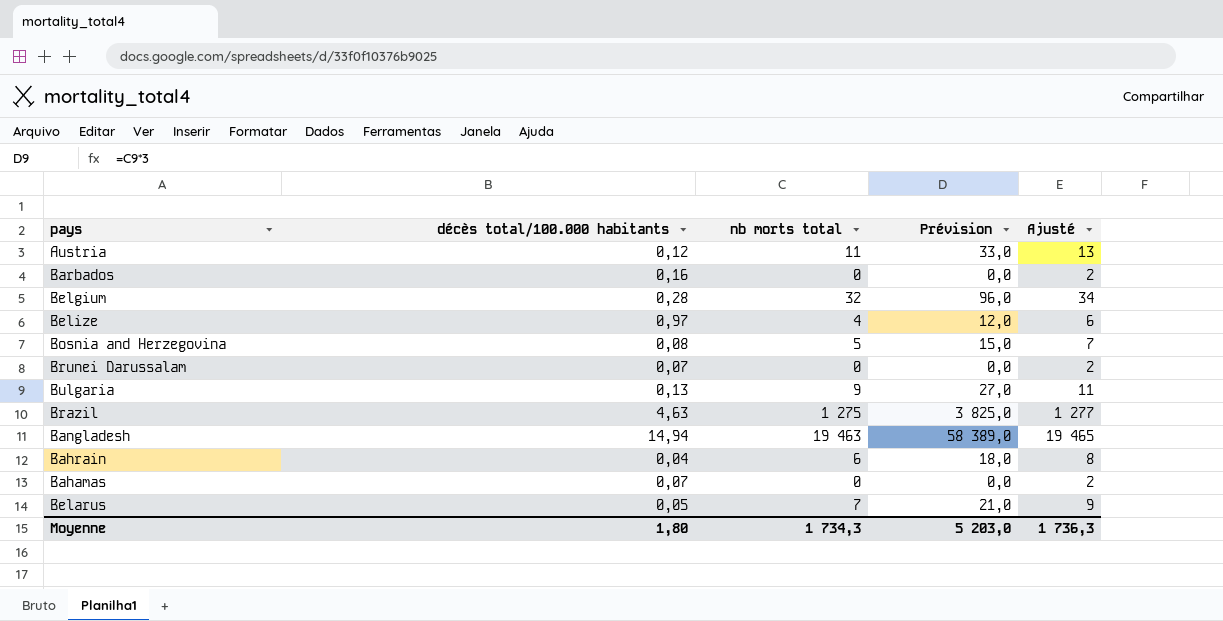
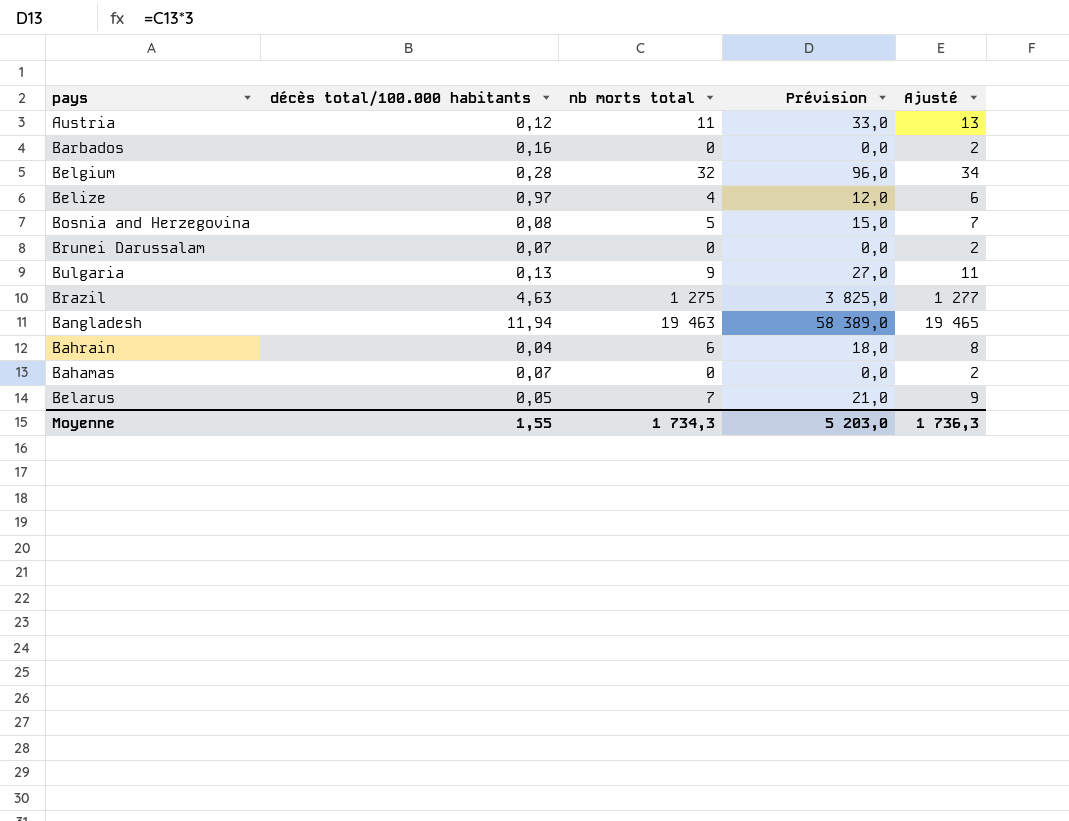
Bangladesh | décès total/100.000 habitants: 14,94 -> 11,94
Moyenne | décès total/100.000 habitants: 1,80 -> 1,55

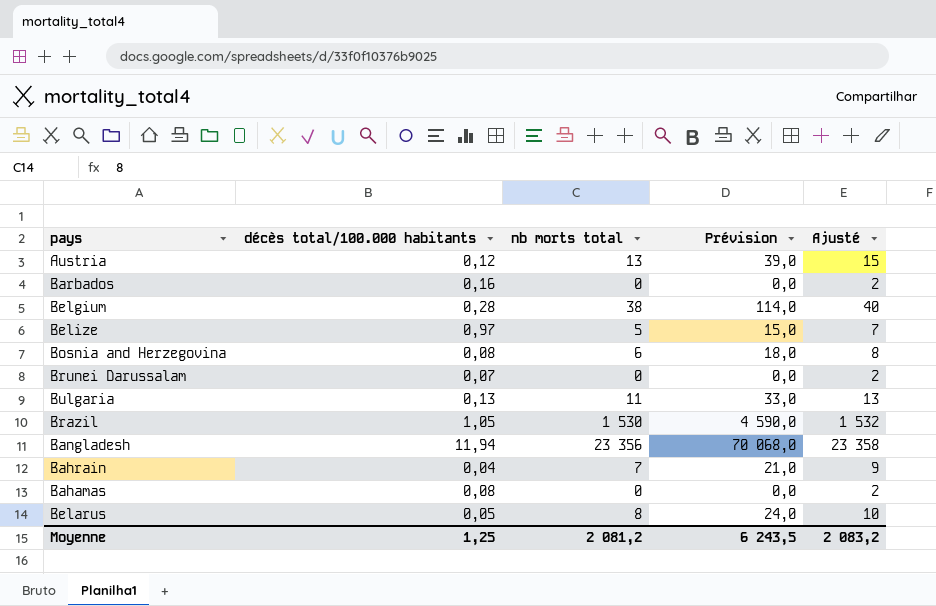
Austria | nb morts total: 11 -> 13
Austria | Prévision: 33,0 -> 39,0
Austria | Ajusté: 13 -> 15
Belgium | nb morts total: 32 -> 38
Belgium | Prévision: 96,0 -> 114,0
Belgium | Ajusté: 34 -> 40
Belize | nb morts total: 4 -> 5
Belize | Prévision: 12,0 -> 15,0
Belize | Ajusté: 6 -> 7
Bosnia and Herzegovina | nb morts total: 5 -> 6
Bosnia and Herzegovina | Prévision: 15,0 -> 18,0
Bosnia and Herzegovina | Ajusté: 7 -> 8
Bulgaria | nb morts total: 9 -> 11
Bulgaria | Prévision: 27,0 -> 33,0
Bulgaria | Ajusté: 11 -> 13
Brazil | décès total/100.000 habitants: 4,63 -> 1,05
Brazil | nb morts total: 1 275 -> 1 530
Brazil | Prévision: 3 825,0 -> 4 590,0
Brazil | Ajusté: 1 277 -> 1 532
Bangladesh | nb morts total: 19 463 -> 23 356
Bangladesh | Prévision: 58 389,0 -> 70 068,0
Bangladesh | Ajusté: 19 465 -> 23 358
Bahrain | nb morts total: 6 -> 7
Bahrain | Prévision: 18,0 -> 21,0
Bahrain | Ajusté: 8 -> 9
Bahamas | décès total/100.000 habitants: 0,07 -> 0,08
Belarus | nb morts total: 7 -> 8
Belarus | Prévision: 21,0 -> 24,0
Belarus | Ajusté: 9 -> 10
Moyenne | décès total/100.000 habitants: 1,55 -> 1,25
Moyenne | nb morts total: 1 734,3 -> 2 081,2
Moyenne | Prévision: 5 203,0 -> 6 243,5
Moyenne | Ajusté: 1 736,3 -> 2 083,2

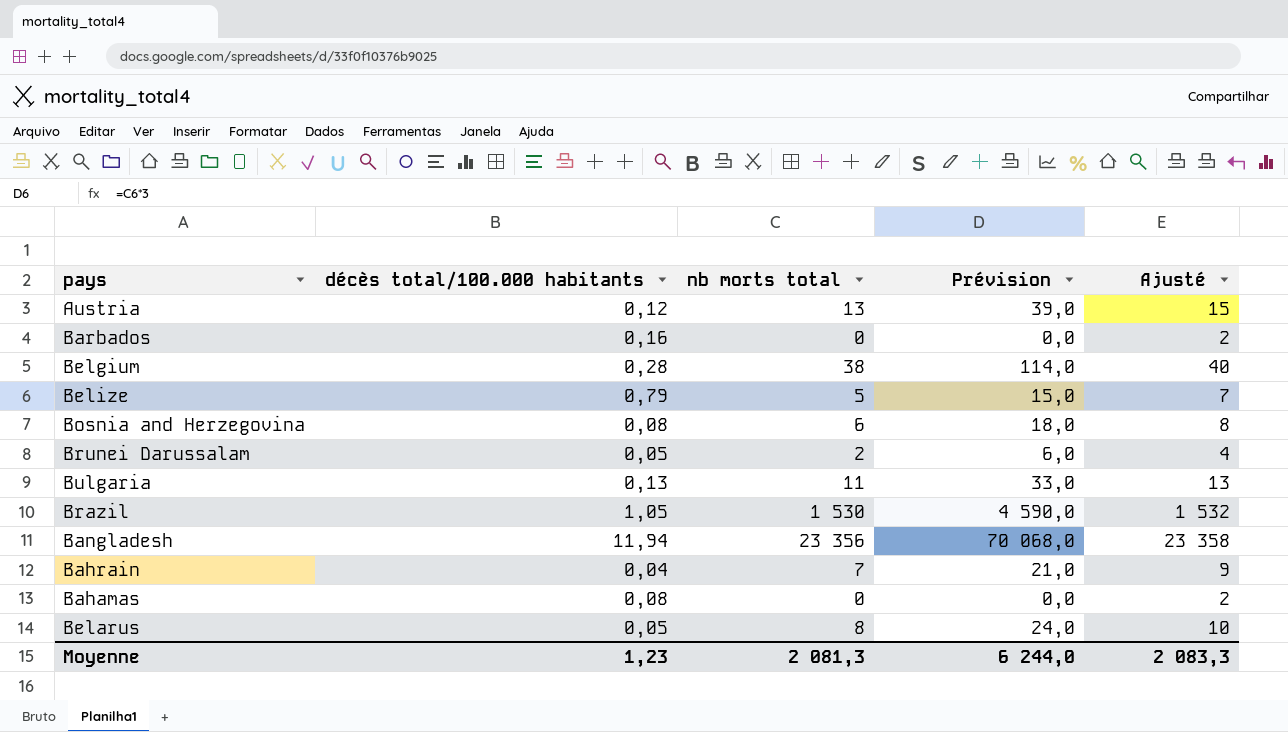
Belize | décès total/100.000 habitants: 0,97 -> 0,79
Brunei Darussalam | décès total/100.000 habitants: 0,07 -> 0,05
Brunei Darussalam | nb morts total: 0 -> 2
Brunei Darussalam | Prévision: 0,0 -> 6,0
Brunei Darussalam | Ajusté: 2 -> 4
Moyenne | décès total/100.000 habitants: 1,25 -> 1,23
Moyenne | nb morts total: 2 081,2 -> 2 081,3
Moyenne | Prévision: 6 243,5 -> 6 244,0
Moyenne | Ajusté: 2 083,2 -> 2 083,3

